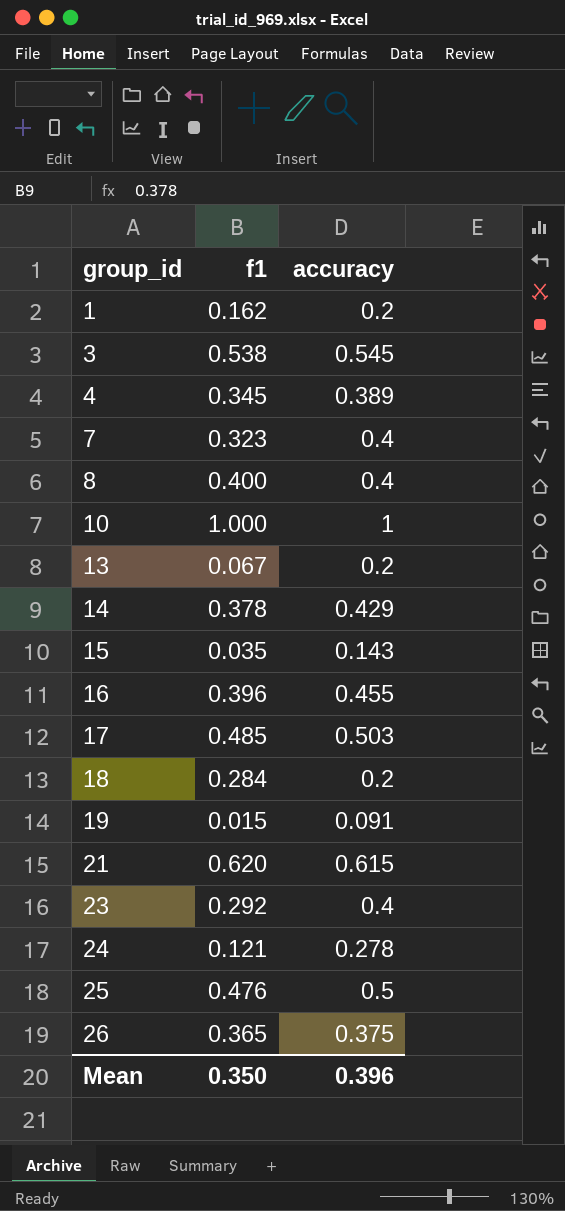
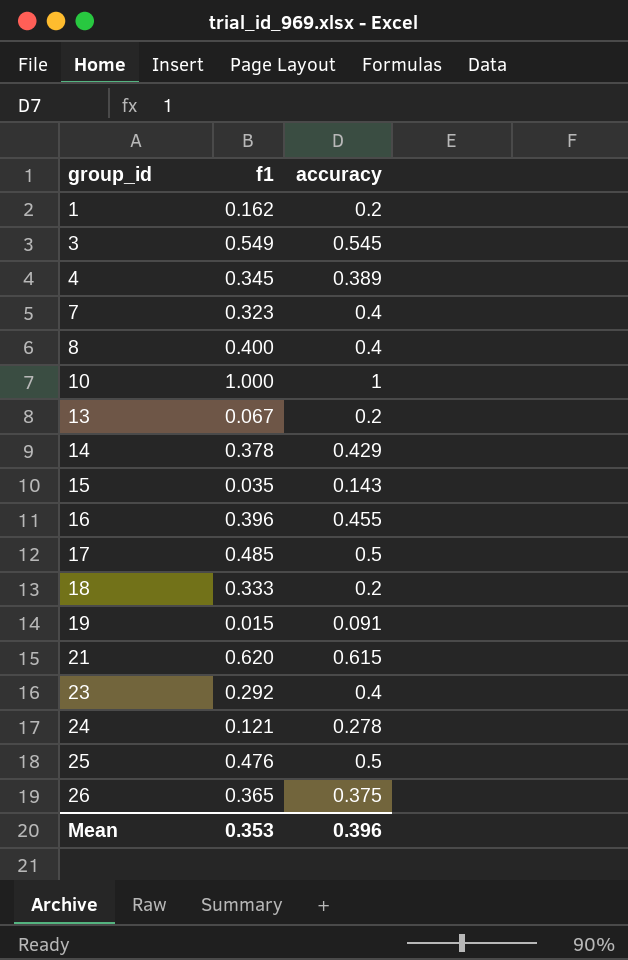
3 | f1: 0.538 -> 0.549
17 | accuracy: 0.503 -> 0.5
18 | f1: 0.284 -> 0.333
Mean | f1: 0.350 -> 0.353

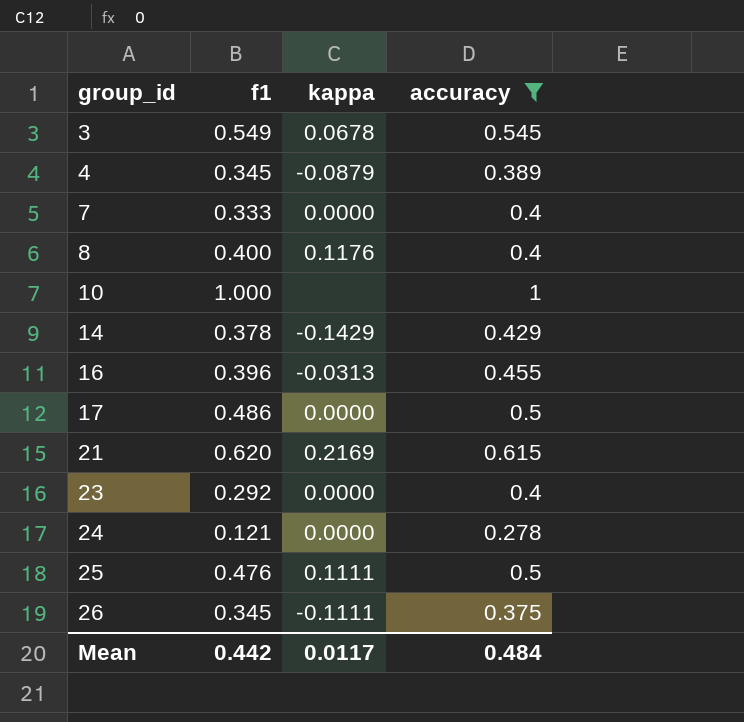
filter: none -> accuracy >= 0.278
column kappa | position: none -> 3
7 | f1: 0.323 -> 0.333
17 | f1: 0.485 -> 0.486
26 | f1: 0.365 -> 0.345
Mean | f1: 0.353 -> 0.442
Mean | accuracy: 0.396 -> 0.484

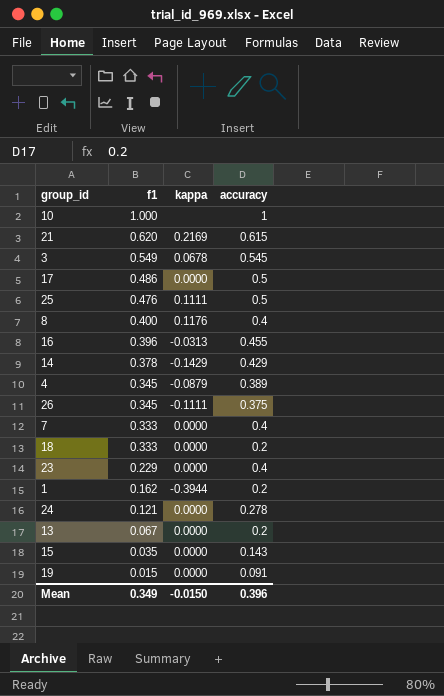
filter: accuracy >= 0.278 -> none
row order: group_id ascending -> f1 descending
23 | f1: 0.292 -> 0.229
Mean | f1: 0.442 -> 0.349
Mean | kappa: 0.0117 -> -0.0150
Mean | accuracy: 0.484 -> 0.396

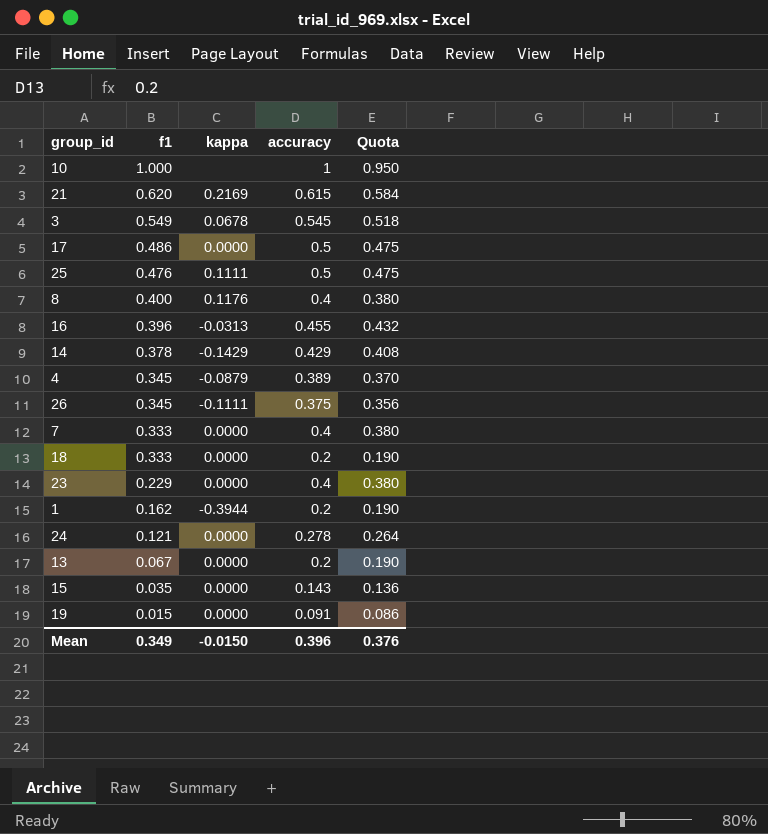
column Quota | formula: none -> [accuracy] * 0.95

